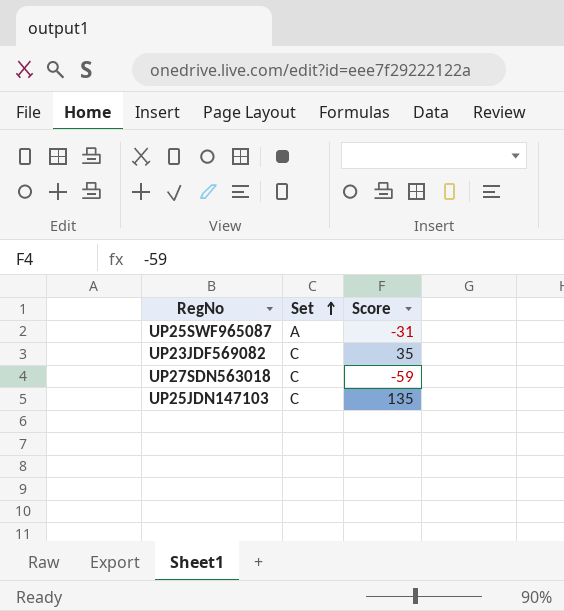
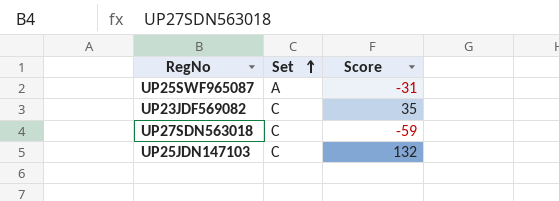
UP25JDN147103 | Score: 135 -> 132

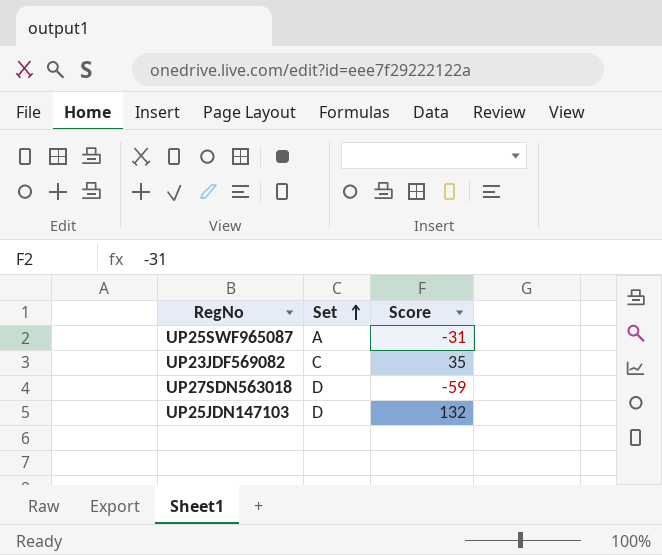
UP27SDN563018 | Set: C -> D
UP25JDN147103 | Set: C -> D

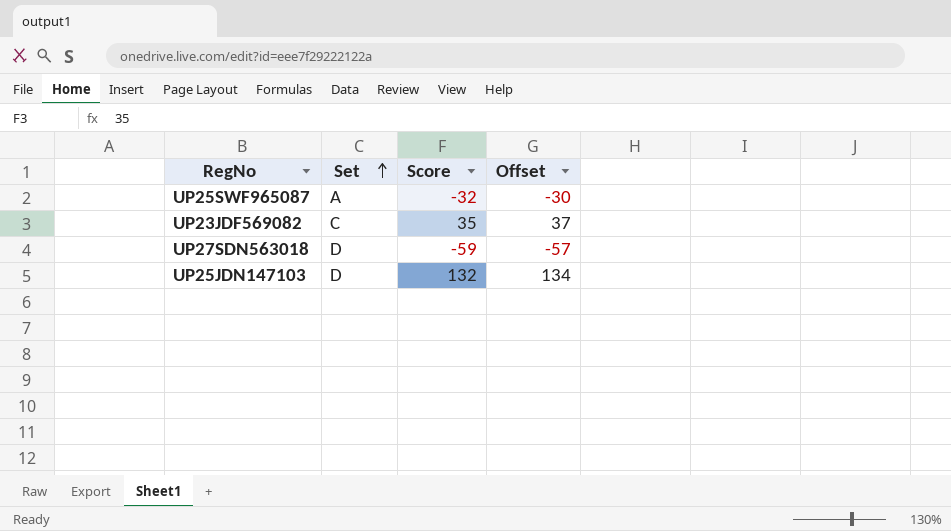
column Offset | formula: none -> [Score] + 2
UP25SWF965087 | Score: -31 -> -32

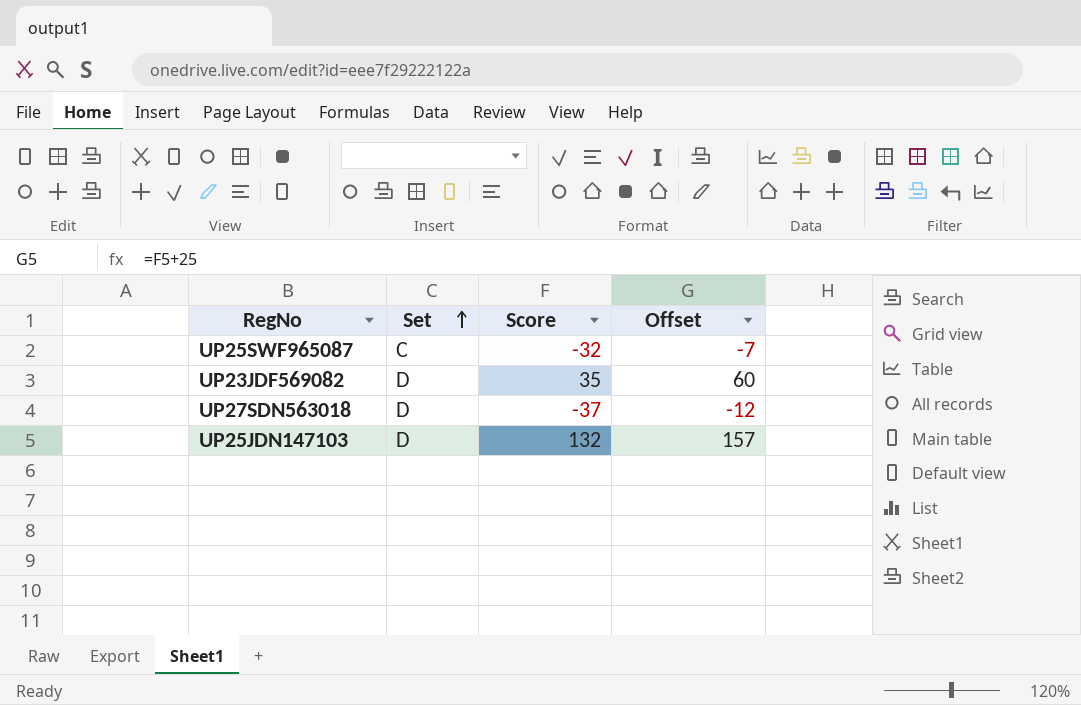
column Offset | formula: [Score] + 2 -> [Score] + 25
UP25SWF965087 | Set: A -> C
UP23JDF569082 | Set: C -> D
UP27SDN563018 | Score: -59 -> -37

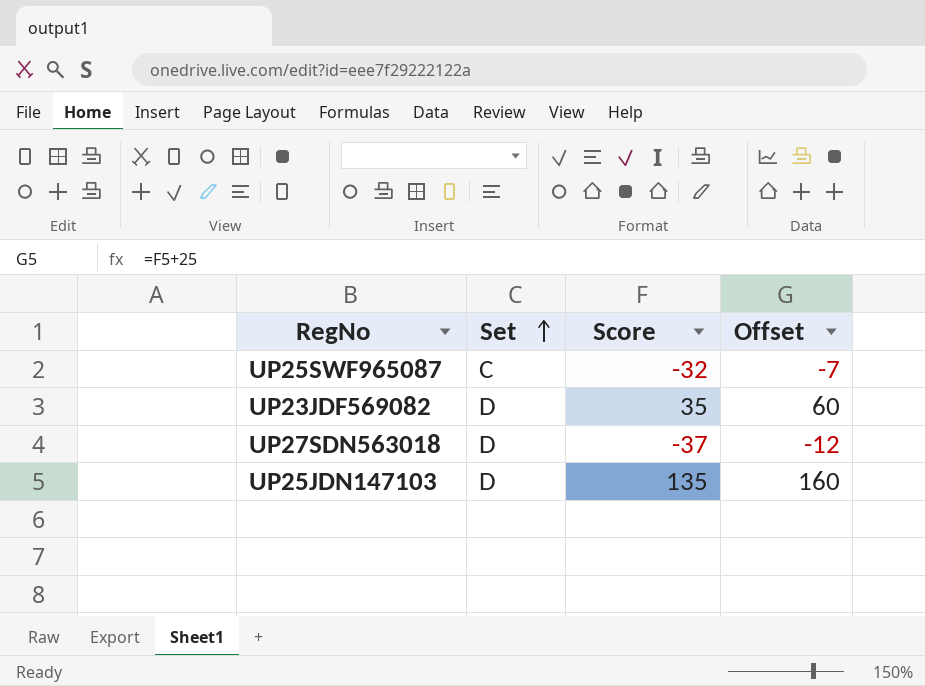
UP25JDN147103 | Score: 132 -> 135
UP25JDN147103 | Offset: 157 -> 160

